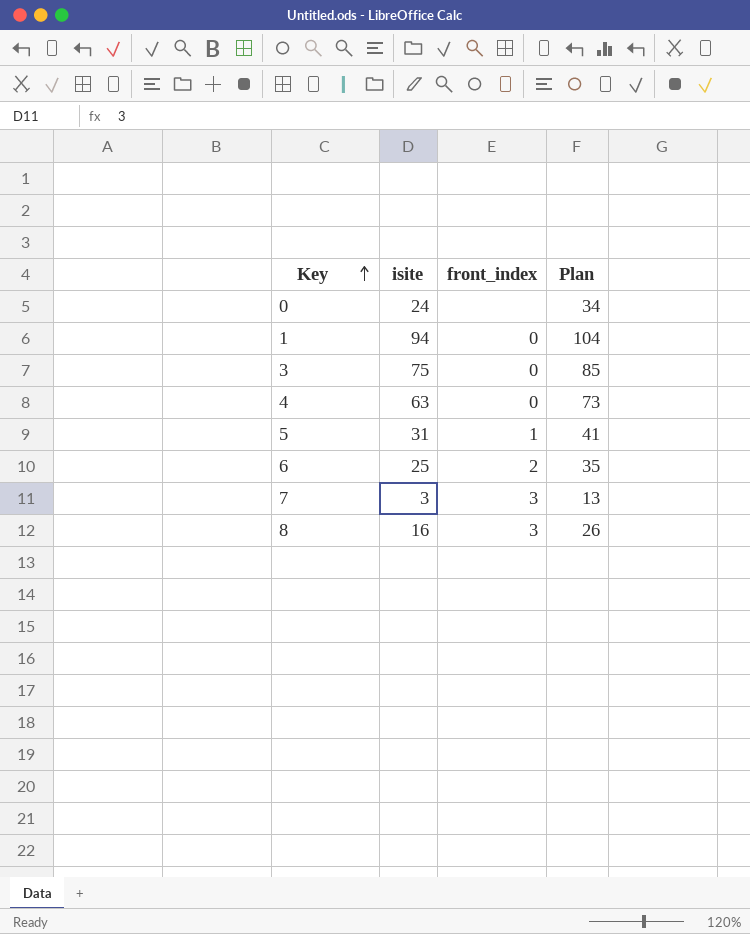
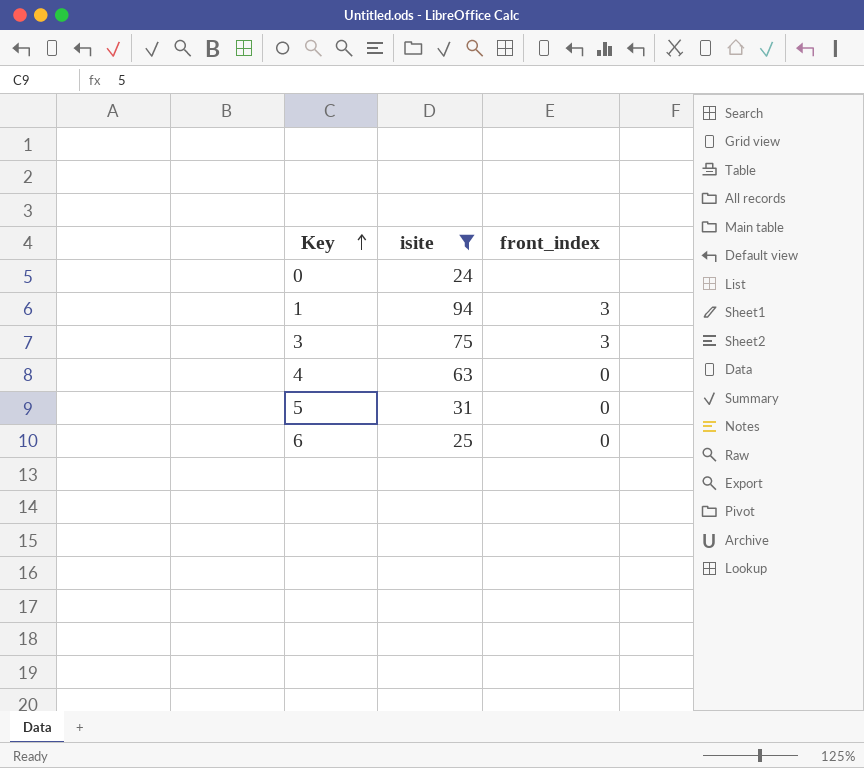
filter: none -> isite >= 24
column Plan | formula: [isite] + 10 -> none
1 | front_index: 0 -> 3
3 | front_index: 0 -> 3
5 | front_index: 1 -> 0
6 | front_index: 2 -> 0

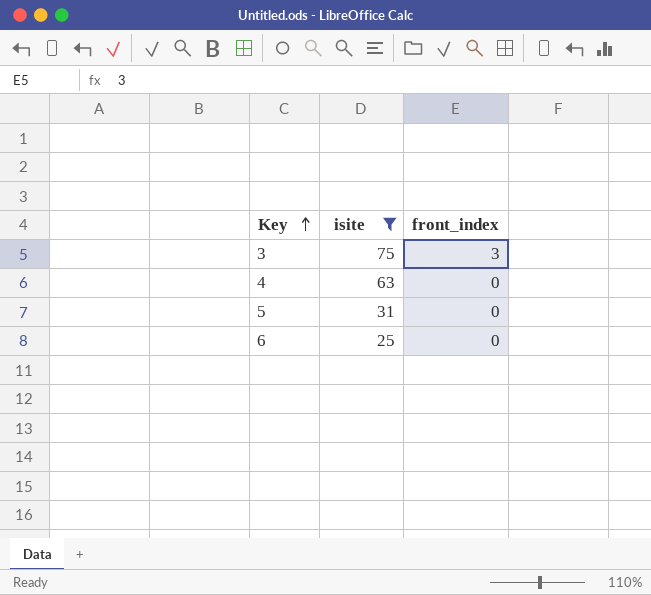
row 0: 24 | none -> none
row 1: 94 | 3 -> none

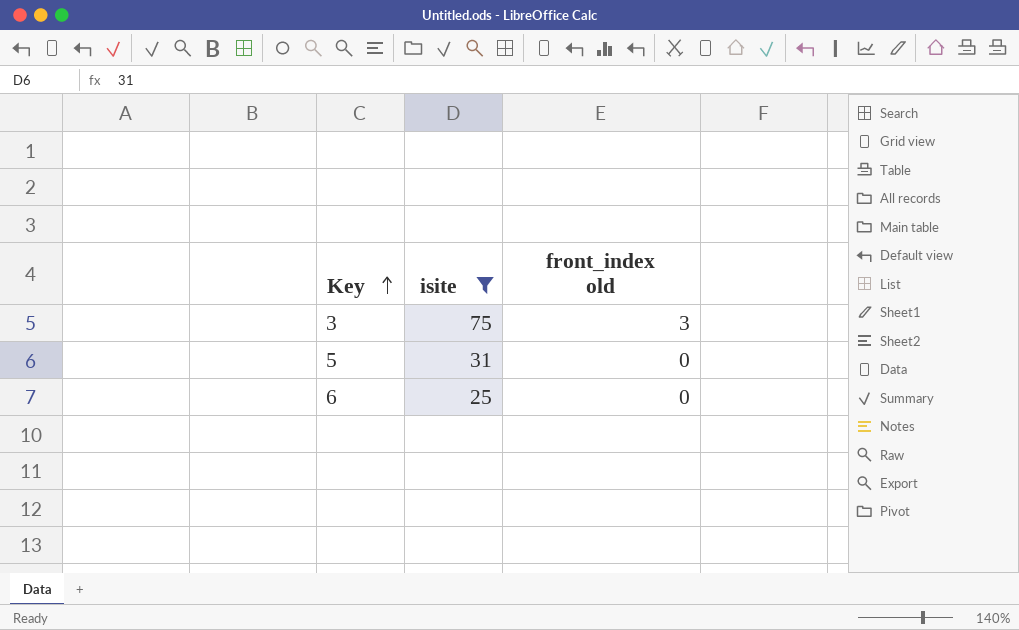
column name: front_index -> front_index old
row 4: 63 | 0 -> none

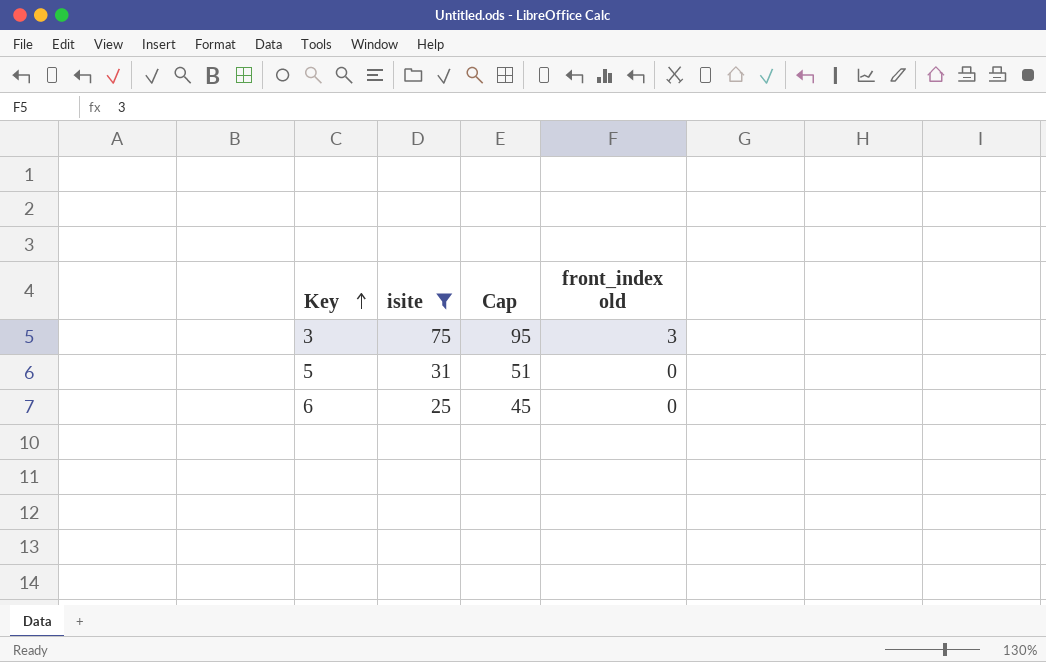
column Cap | formula: none -> [isite] + 20

